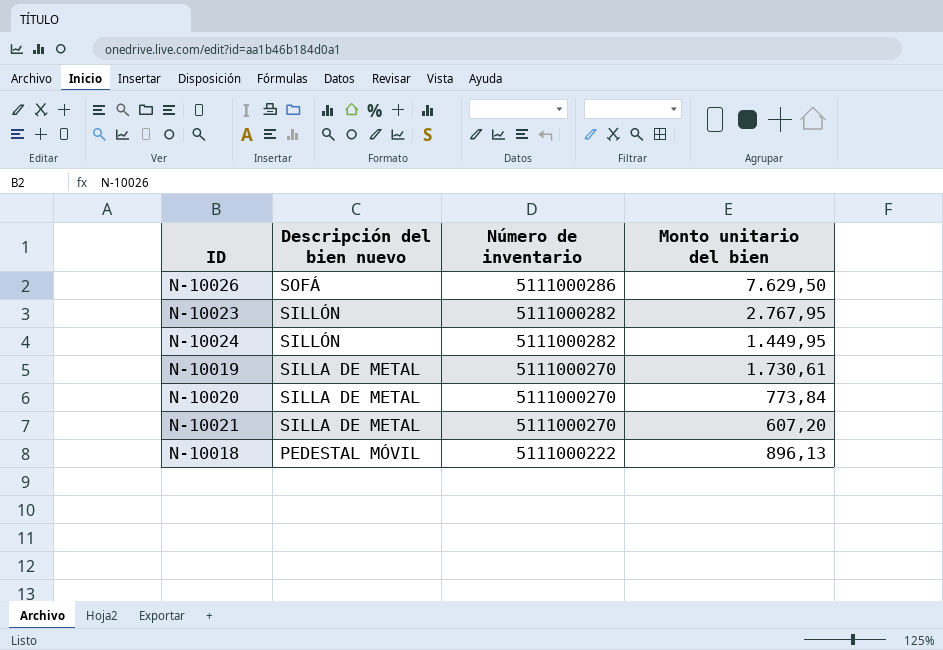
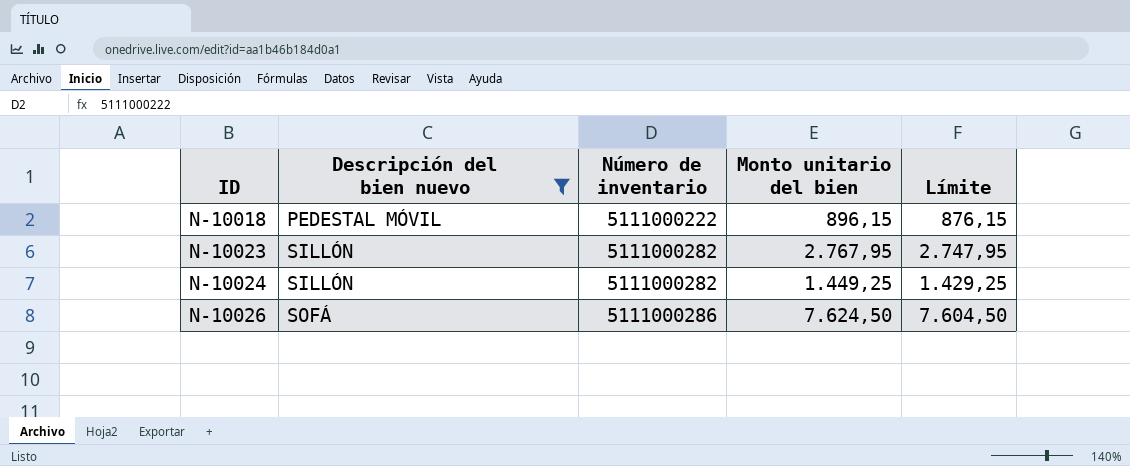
filter: none -> Descripción del bien nuevo != SILLA DE METAL
row order: Descripción del bien nuevo descending -> ID ascending
column Límite | formula: none -> [Monto unitario del bien] - 20
N-10018 | Monto unitario del bien: 896,13 -> 896,15
N-10024 | Monto unitario del bien: 1.449,95 -> 1.449,25
N-10026 | Monto unitario del bien: 7.629,50 -> 7.624,50

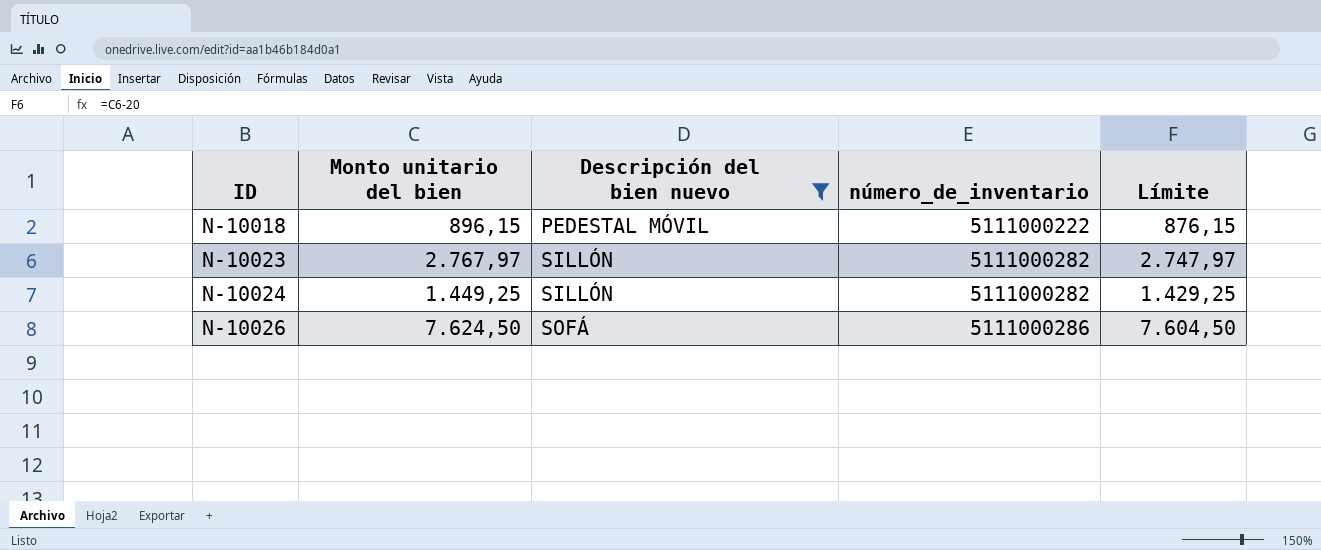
column Monto unitario del bien | position: 4 -> 2
column name: Número de inventario -> número_de_inventario
N-10023 | Monto unitario del bien: 2.767,95 -> 2.767,97
N-10023 | Límite: 2.747,95 -> 2.747,97

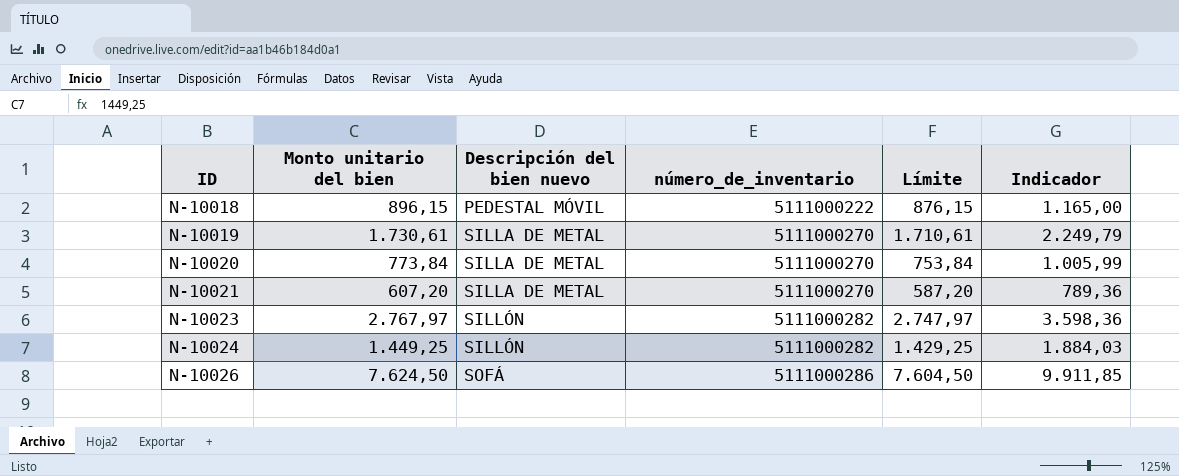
filter: Descripción del bien nuevo != SILLA DE METAL -> none
column Indicador | formula: none -> [Monto unitario del bien] * 1,3

